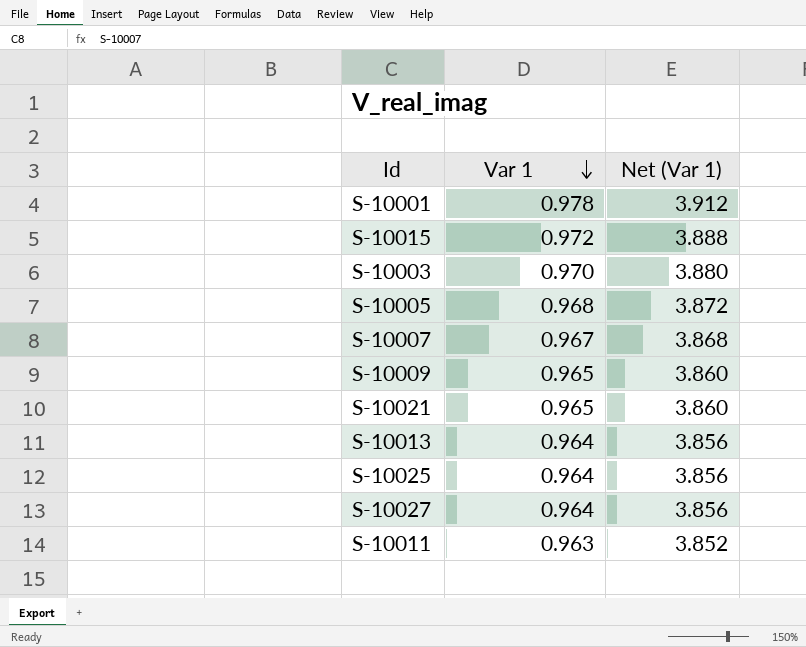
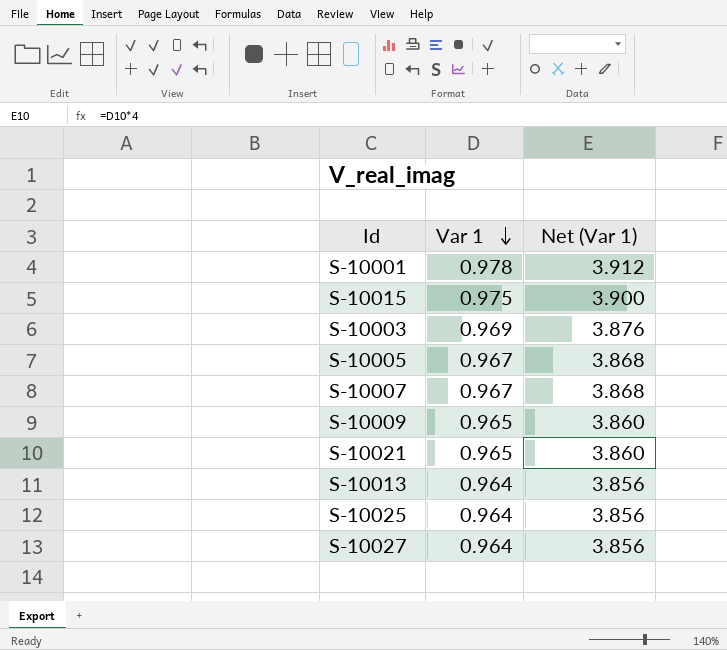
row S-10011: 0.963 | 3.852 -> none
S-10015 | Var 1: 0.972 -> 0.975
S-10015 | Net (Var 1): 3.888 -> 3.900
S-10003 | Var 1: 0.970 -> 0.969
S-10003 | Net (Var 1): 3.880 -> 3.876
S-10005 | Var 1: 0.968 -> 0.967
S-10005 | Net (Var 1): 3.872 -> 3.868

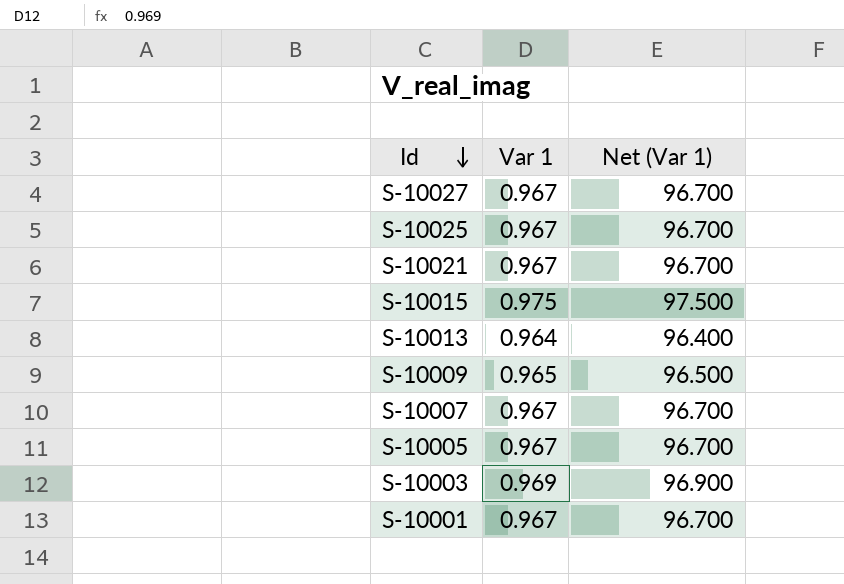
row order: Var 1 descending -> Id descending
column Net (Var 1) | formula: [Var 1] * 4 -> [Var 1] * 100
S-10027 | Var 1: 0.964 -> 0.967
S-10025 | Var 1: 0.964 -> 0.967
S-10021 | Var 1: 0.965 -> 0.967
S-10001 | Var 1: 0.978 -> 0.967

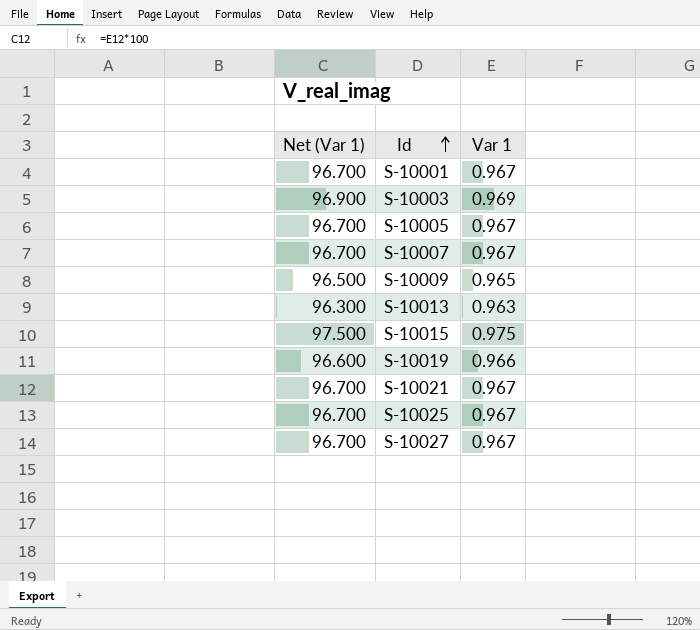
row order: Id descending -> Id ascending
column Net (Var 1) | position: 3 -> 1
S-10013 | Net (Var 1): 96.400 -> 96.300
S-10013 | Var 1: 0.964 -> 0.963
row S-10019: none -> 96.600 | 0.966

